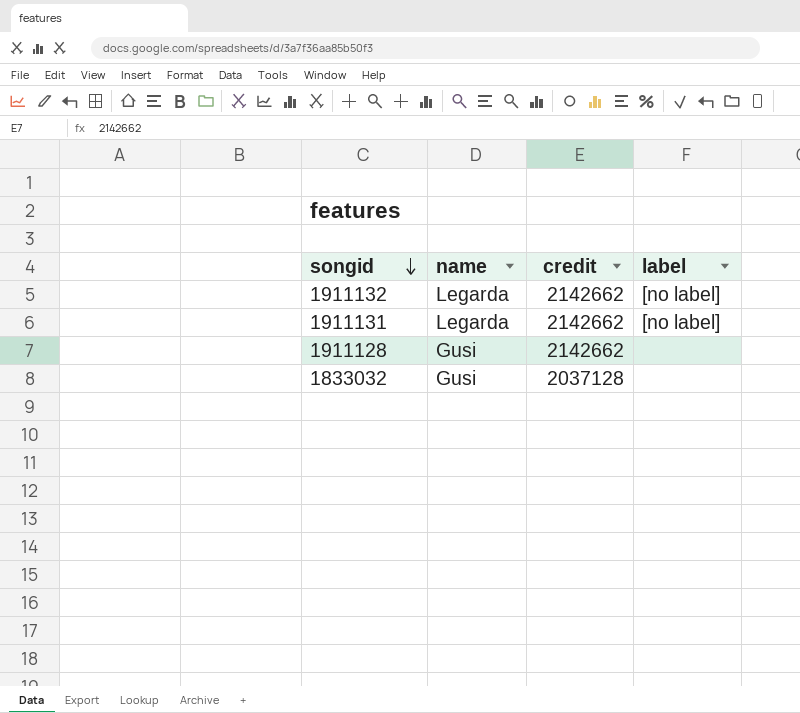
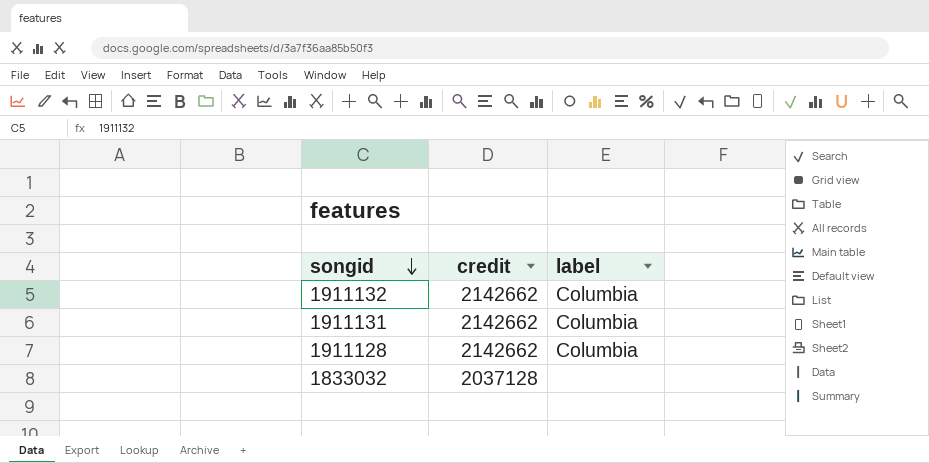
column name | position: 2 -> none
1911132 | label: [no label] -> Columbia
1911131 | label: [no label] -> Columbia
1911128 | label: none -> Columbia

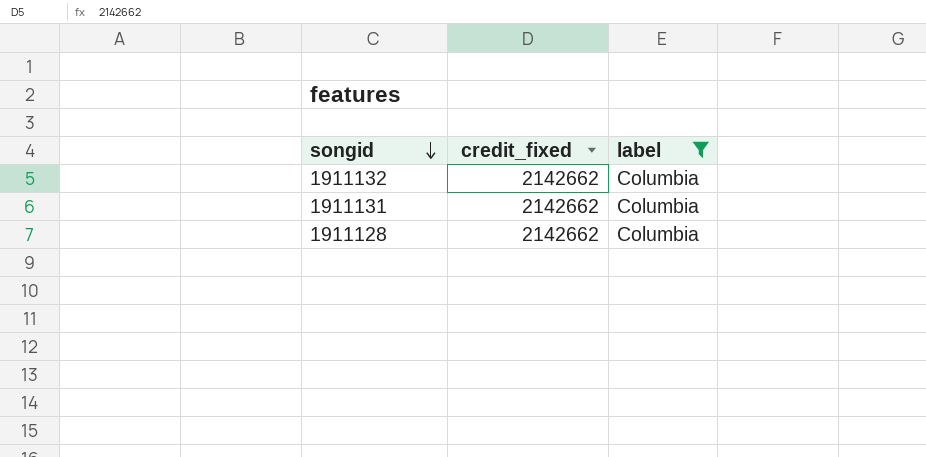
filter: none -> label = Columbia
column name: credit -> credit_fixed

